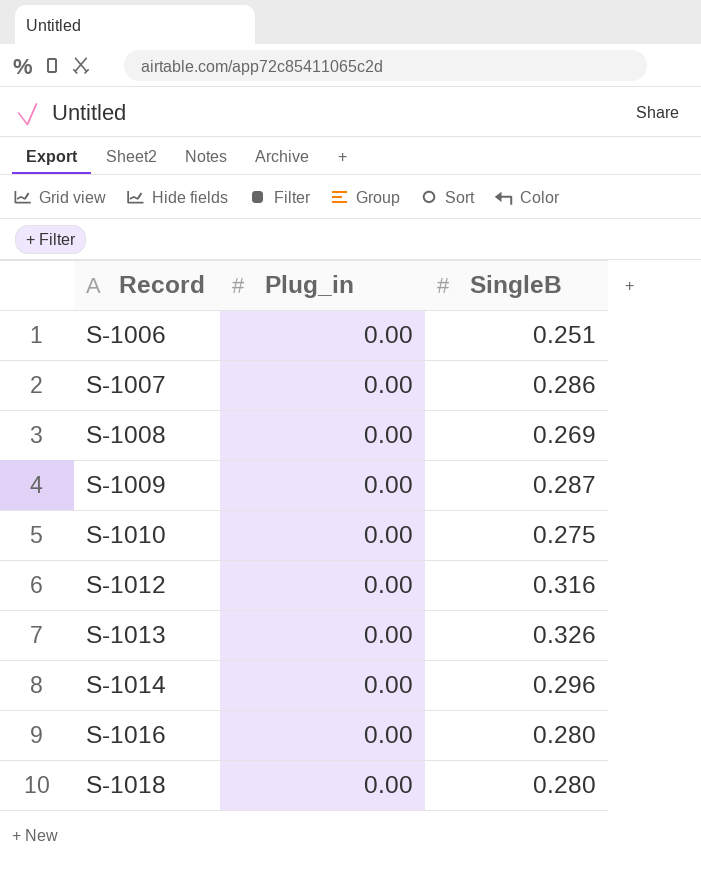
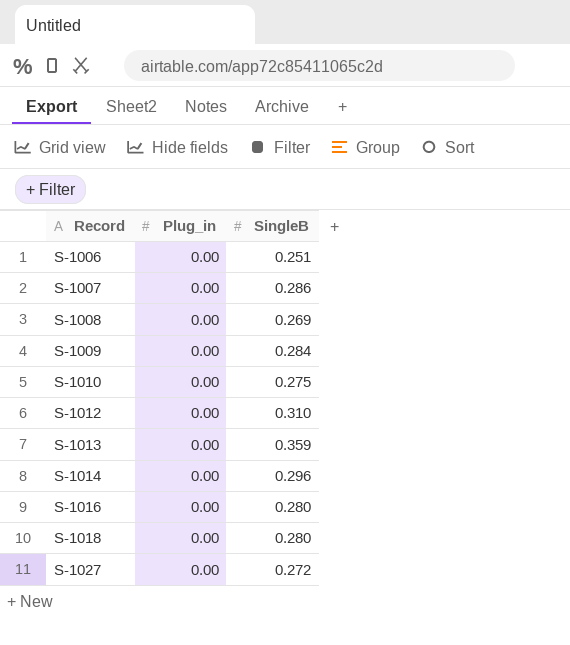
S-1009 | SingleB: 0.287 -> 0.284
S-1012 | SingleB: 0.316 -> 0.310
S-1013 | SingleB: 0.326 -> 0.359
row S-1027: none -> 0.00 | 0.272

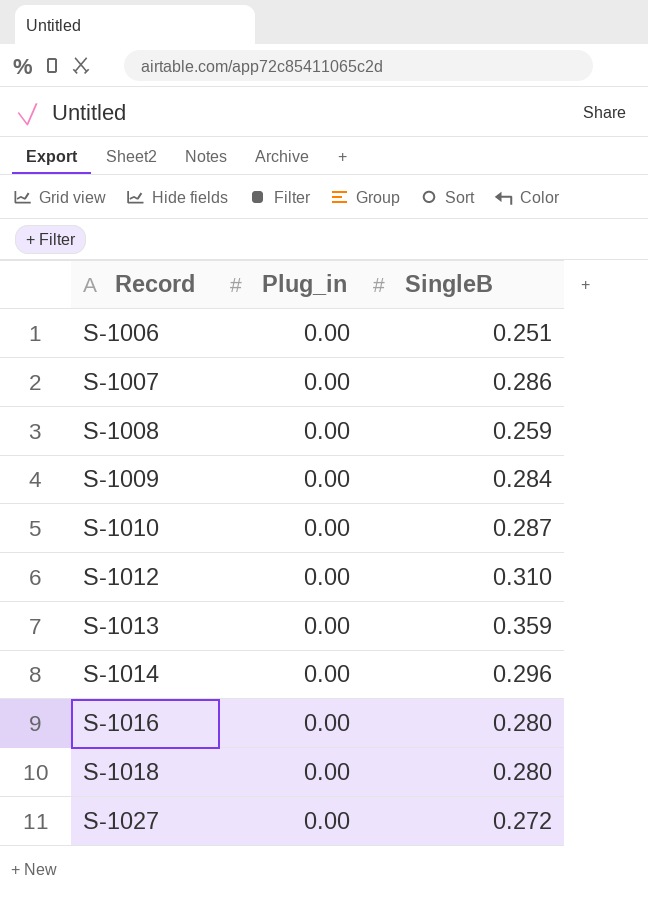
S-1008 | SingleB: 0.269 -> 0.259
S-1010 | SingleB: 0.275 -> 0.287

